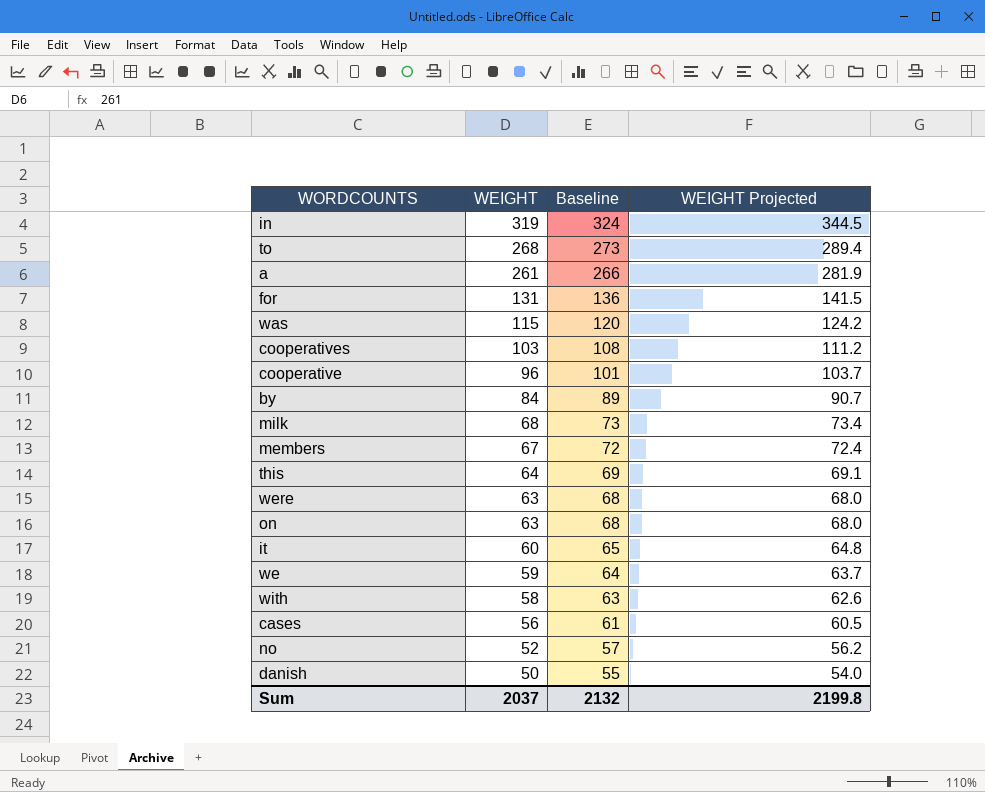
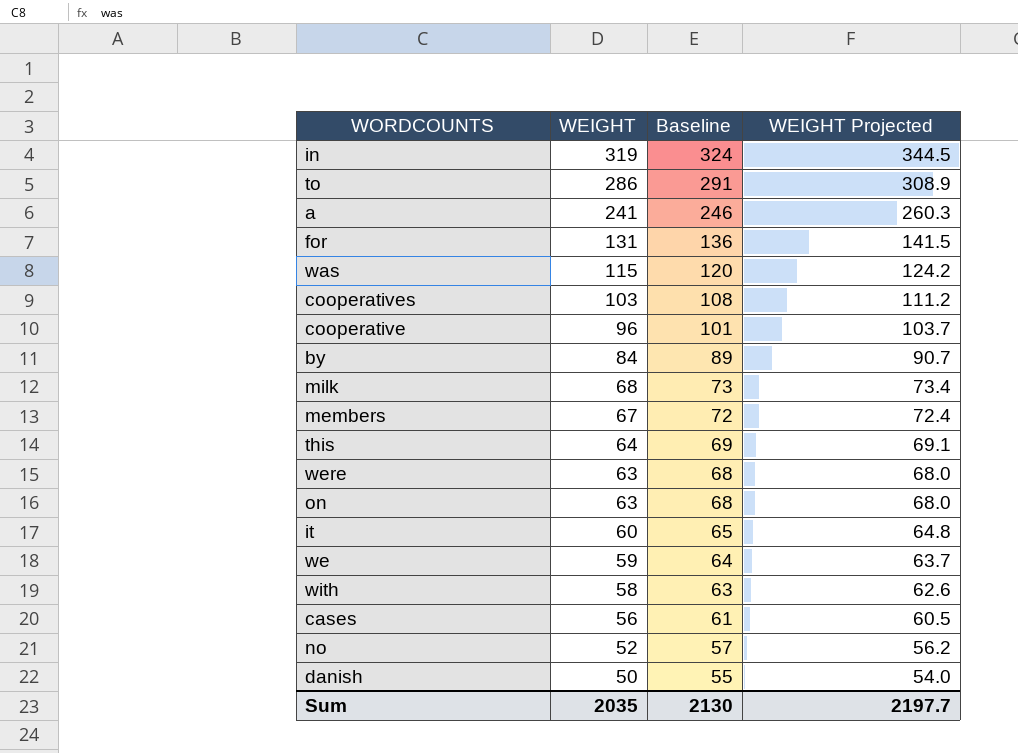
to | WEIGHT: 268 -> 286
to | Baseline: 273 -> 291
to | WEIGHT Projected: 289.4 -> 308.9
a | WEIGHT: 261 -> 241
a | Baseline: 266 -> 246
a | WEIGHT Projected: 281.9 -> 260.3
Sum | WEIGHT: 2037 -> 2035
Sum | Baseline: 2132 -> 2130
Sum | WEIGHT Projected: 2199.8 -> 2197.7

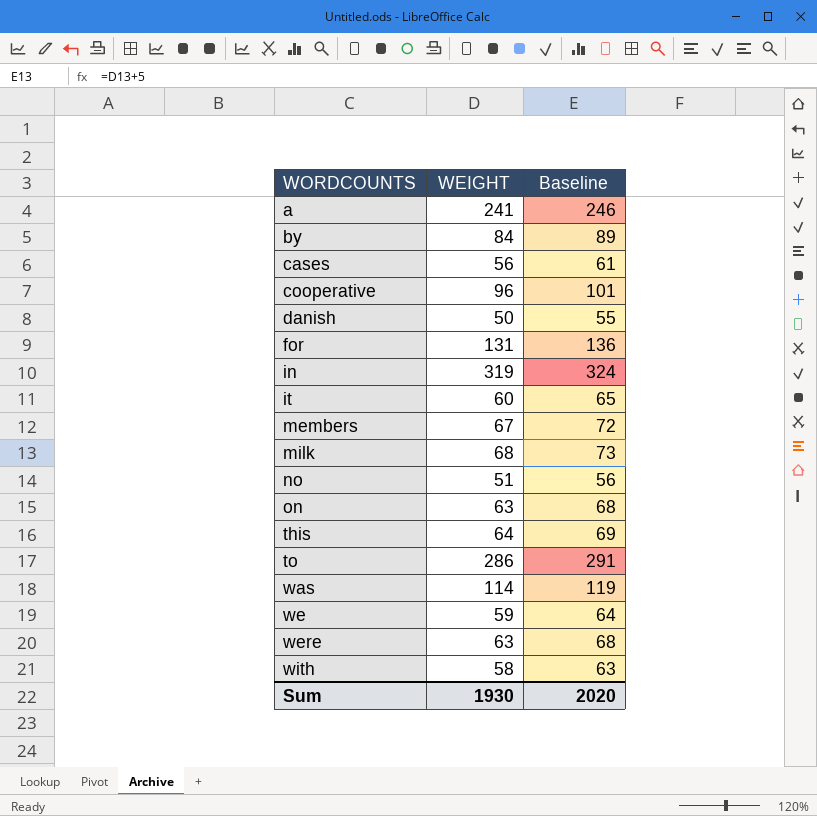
row order: WEIGHT descending -> WORDCOUNTS ascending
column WEIGHT Projected | formula: [WEIGHT] * 1.08 -> none
row cooperatives: 103 | 108 | 111.2 -> none
no | WEIGHT: 52 -> 51
no | Baseline: 57 -> 56
was | WEIGHT: 115 -> 114
was | Baseline: 120 -> 119
Sum | WEIGHT: 2035 -> 1930
Sum | Baseline: 2130 -> 2020

